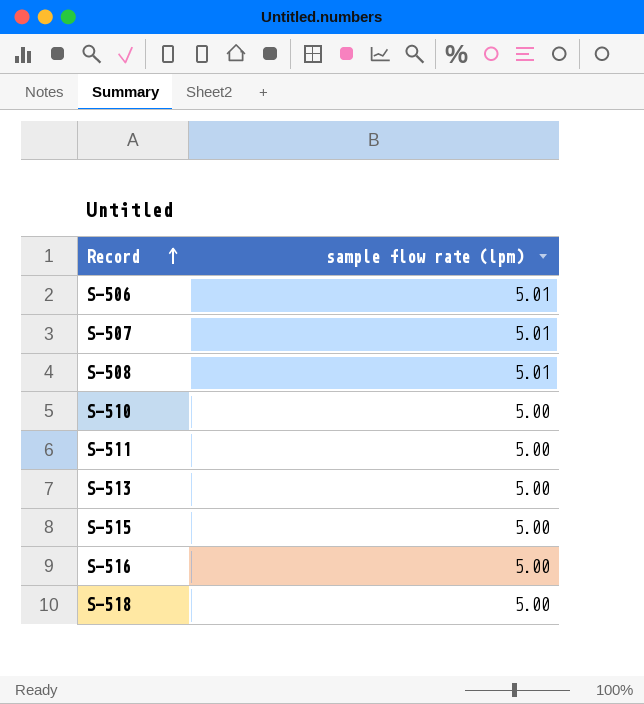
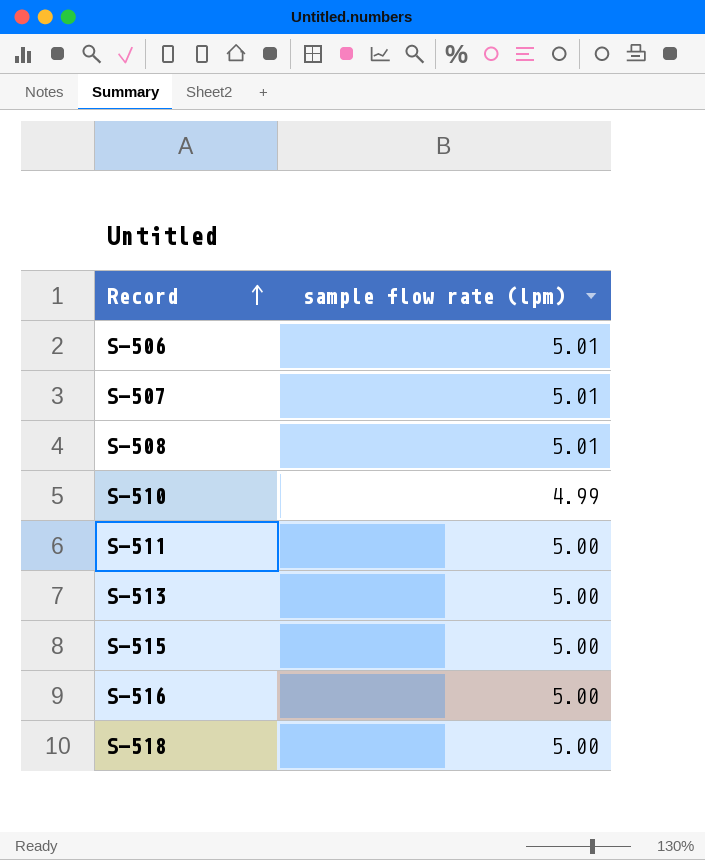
S-510 | sample flow rate (lpm): 5.00 -> 4.99

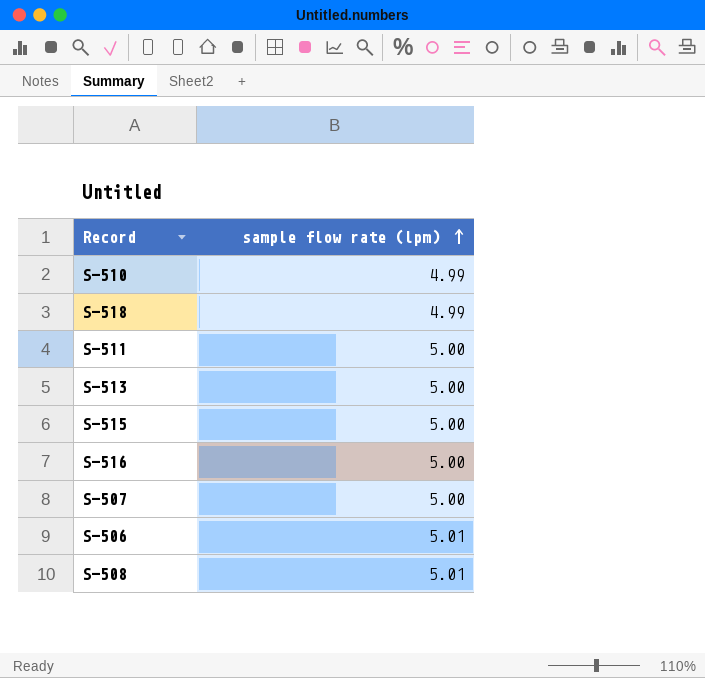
row order: Record ascending -> sample flow rate (lpm) ascending
S-518 | sample flow rate (lpm): 5.00 -> 4.99
S-507 | sample flow rate (lpm): 5.01 -> 5.00

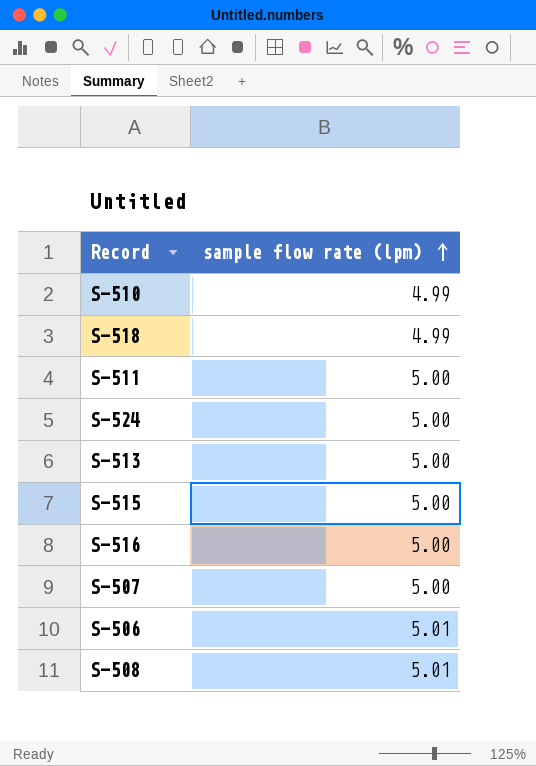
row S-524: none -> 5.00

